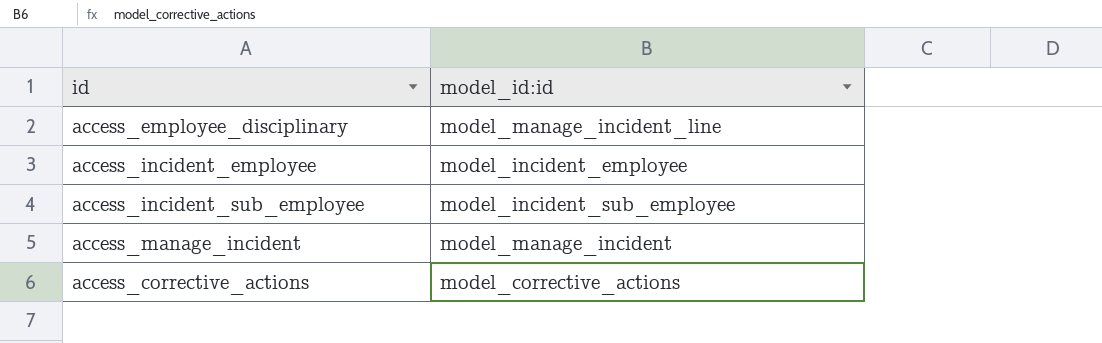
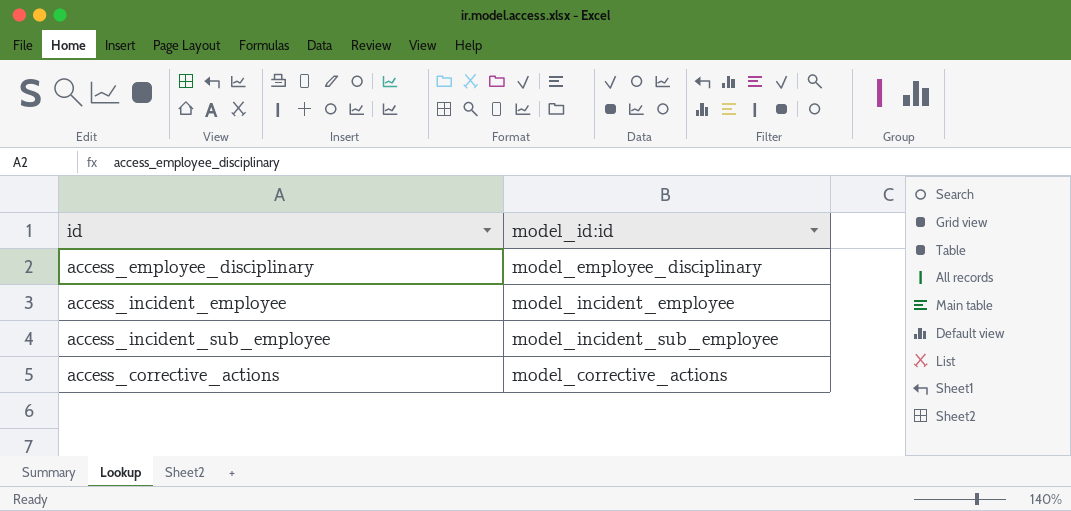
row access_manage_incident: model_manage_incident -> none
access_employee_disciplinary | model_id:id: model_manage_incident_line -> model_employee_disciplinary

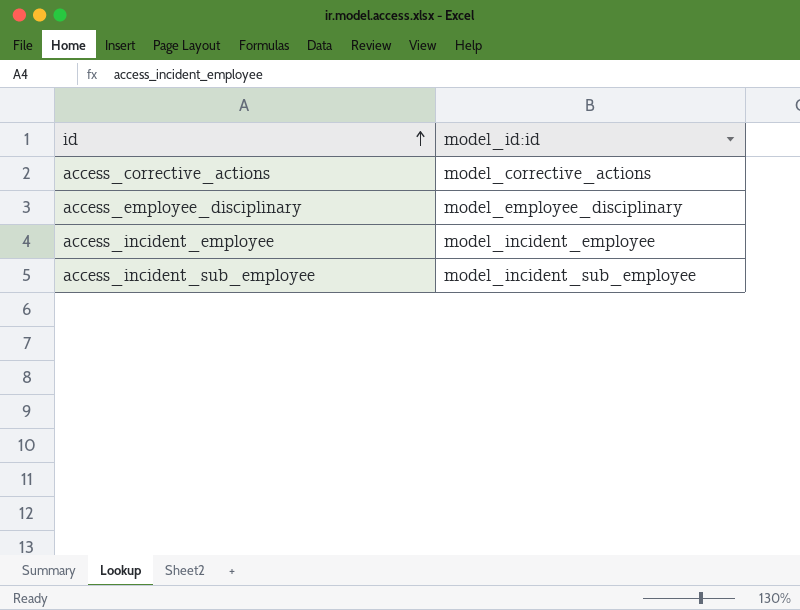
row order: none -> id ascending

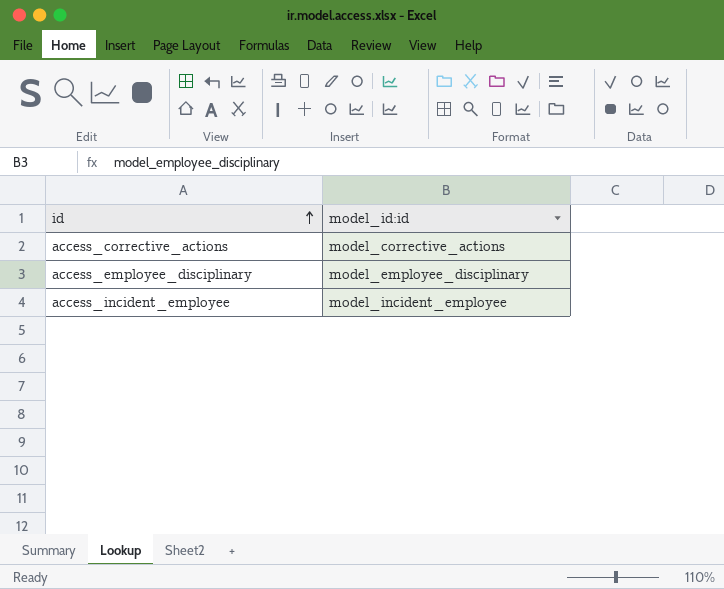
row access_incident_sub_employee: model_incident_sub_employee -> none

